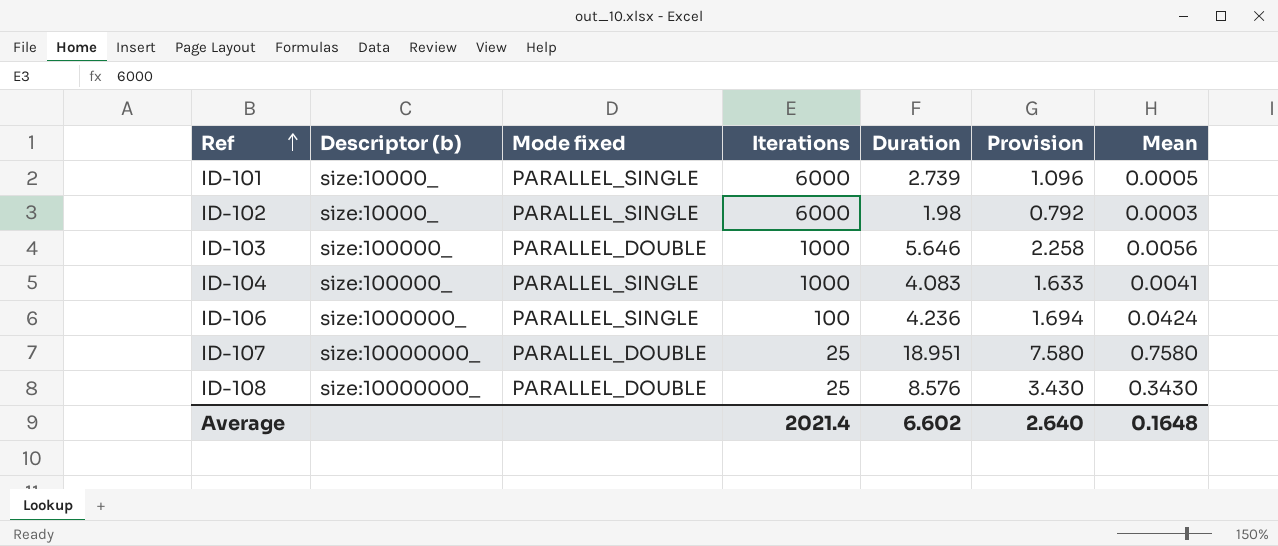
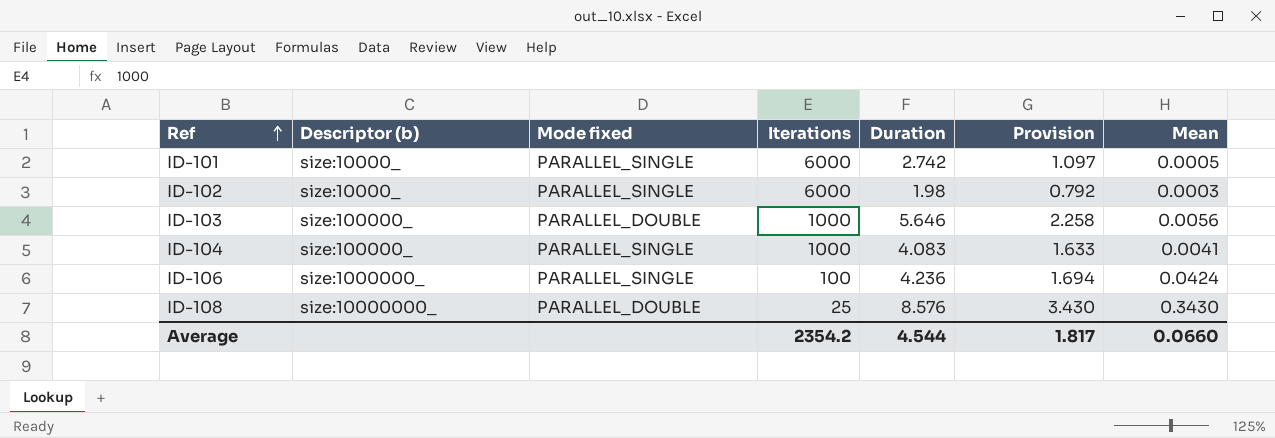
row ID-107: size:10000000_ | PARALLEL_DOUBLE | 25 | 18.951 | 7.580 | 0.7580 -> none
ID-101 | Duration: 2.739 -> 2.742
ID-101 | Provision: 1.096 -> 1.097
Average | Iterations: 2021.4 -> 2354.2
Average | Duration: 6.602 -> 4.544
Average | Provision: 2.640 -> 1.817
Average | Mean: 0.1648 -> 0.0660

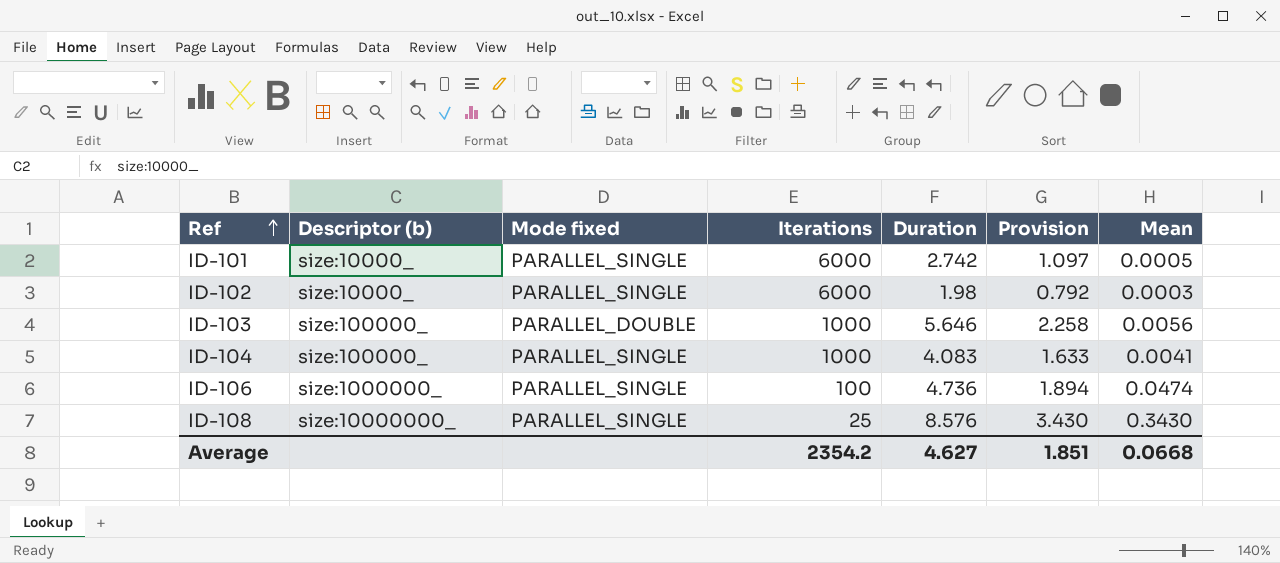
ID-106 | Duration: 4.236 -> 4.736
ID-106 | Provision: 1.694 -> 1.894
ID-106 | Mean: 0.0424 -> 0.0474
ID-108 | Mode fixed: PARALLEL_DOUBLE -> PARALLEL_SINGLE
Average | Duration: 4.544 -> 4.627
Average | Provision: 1.817 -> 1.851
Average | Mean: 0.0660 -> 0.0668

